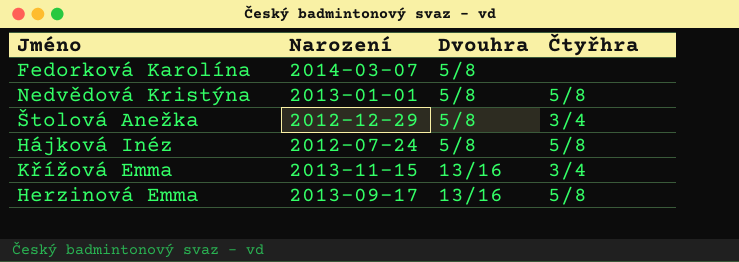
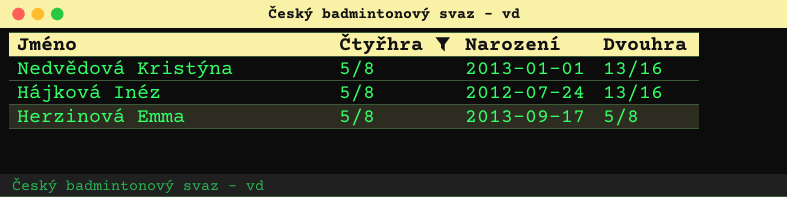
filter: none -> Čtyřhra = 5/8
column Čtyřhra | position: 4 -> 2
Nedvědová Kristýna | Dvouhra: 5/8 -> 13/16
Hájková Inéz | Dvouhra: 5/8 -> 13/16
Herzinová Emma | Dvouhra: 13/16 -> 5/8

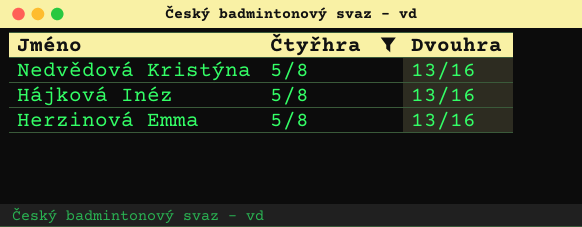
column Narození | position: 3 -> none
Herzinová Emma | Dvouhra: 5/8 -> 13/16

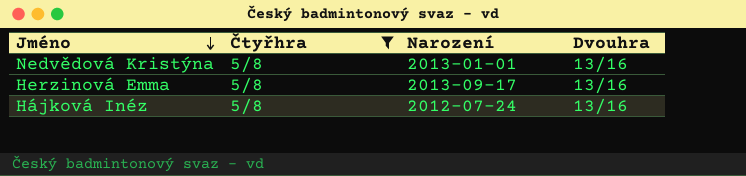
row order: none -> Jméno descending
column Narození | position: none -> 3

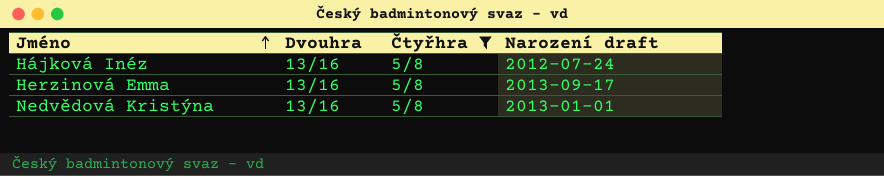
row order: Jméno descending -> Jméno ascending
column Dvouhra | position: 4 -> 2
column name: Narození -> Narození draft

